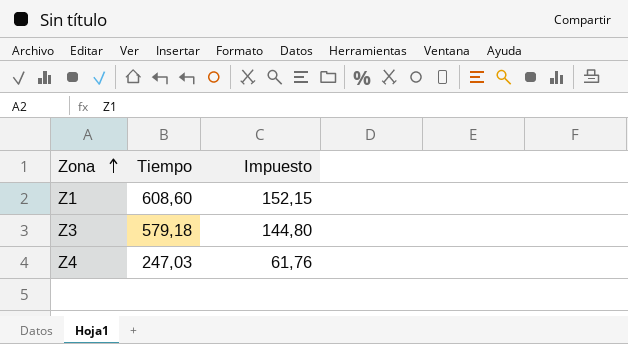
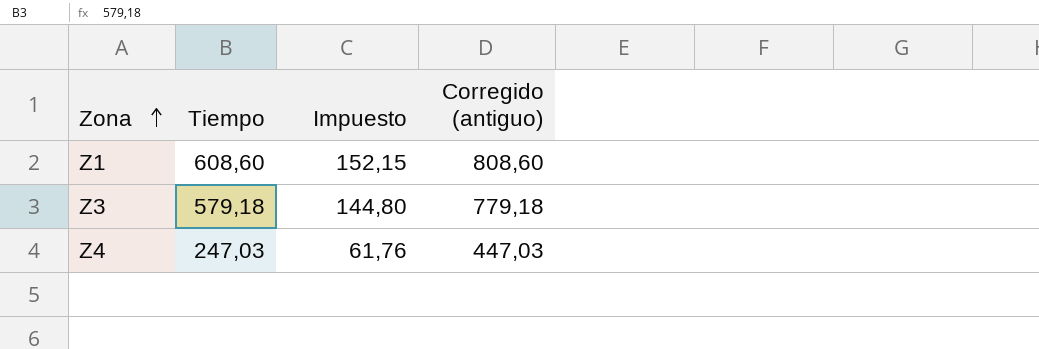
column Corregido (antiguo) | formula: none -> [Tiempo] + 200

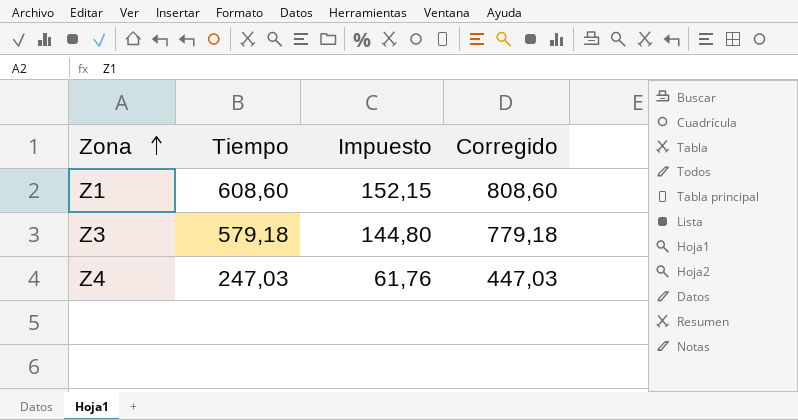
column name: Corregido (antiguo) -> Corregido

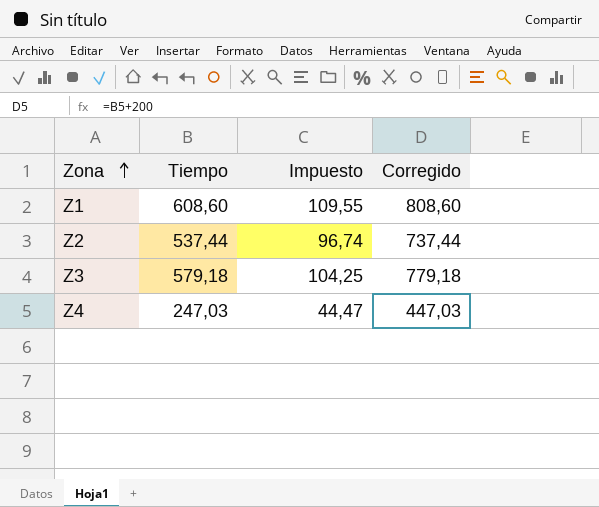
column Impuesto | formula: [Tiempo] * 0,25 -> [Tiempo] * 0,18
row Z2: none -> 537,44 | 96,74 | 737,44

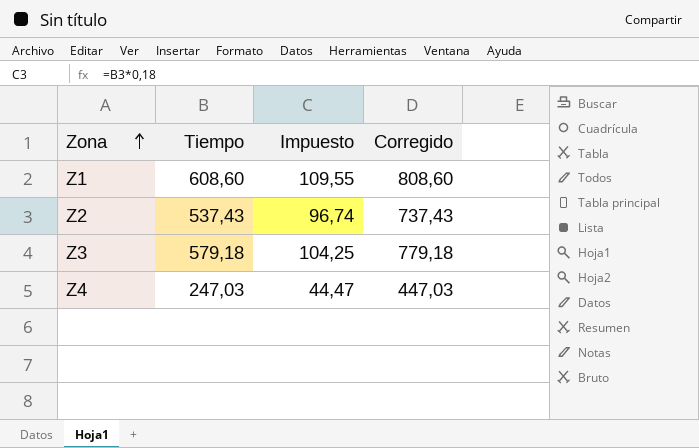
Z2 | Tiempo: 537,44 -> 537,43
Z2 | Corregido: 737,44 -> 737,43

